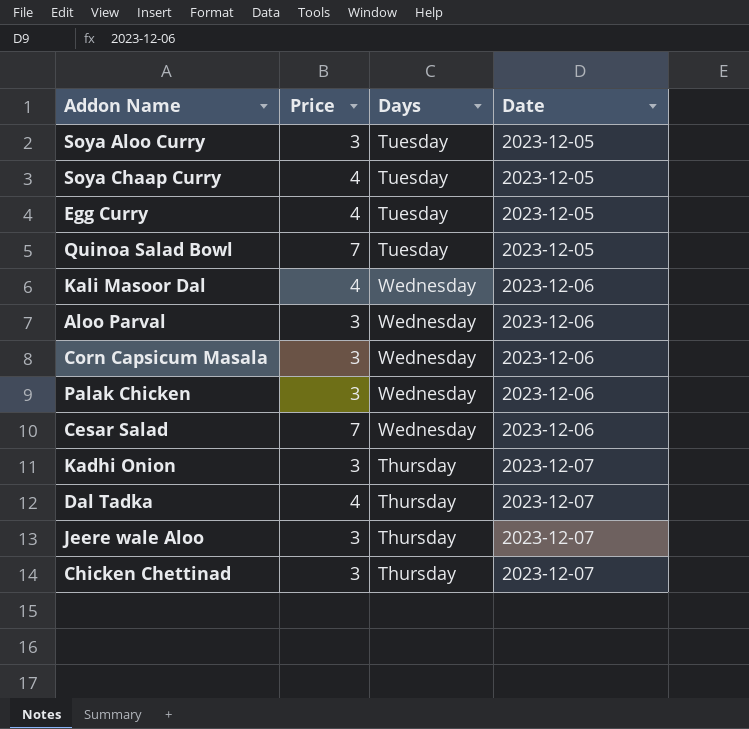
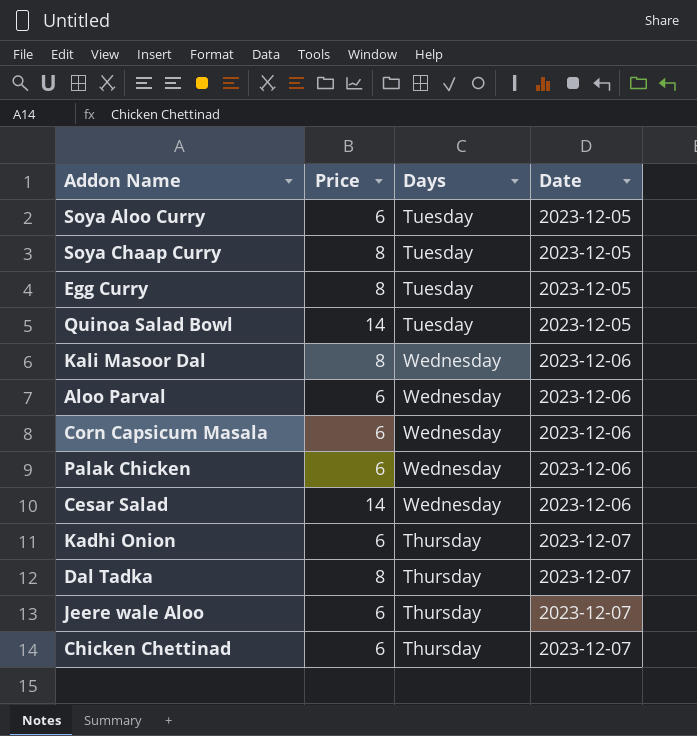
Soya Aloo Curry | Price: 3 -> 6
Soya Chaap Curry | Price: 4 -> 8
Egg Curry | Price: 4 -> 8
Quinoa Salad Bowl | Price: 7 -> 14
Kali Masoor Dal | Price: 4 -> 8
Aloo Parval | Price: 3 -> 6
Corn Capsicum Masala | Price: 3 -> 6
Palak Chicken | Price: 3 -> 6
Cesar Salad | Price: 7 -> 14
Kadhi Onion | Price: 3 -> 6
Dal Tadka | Price: 4 -> 8
Jeere wale Aloo | Price: 3 -> 6
Chicken Chettinad | Price: 3 -> 6

